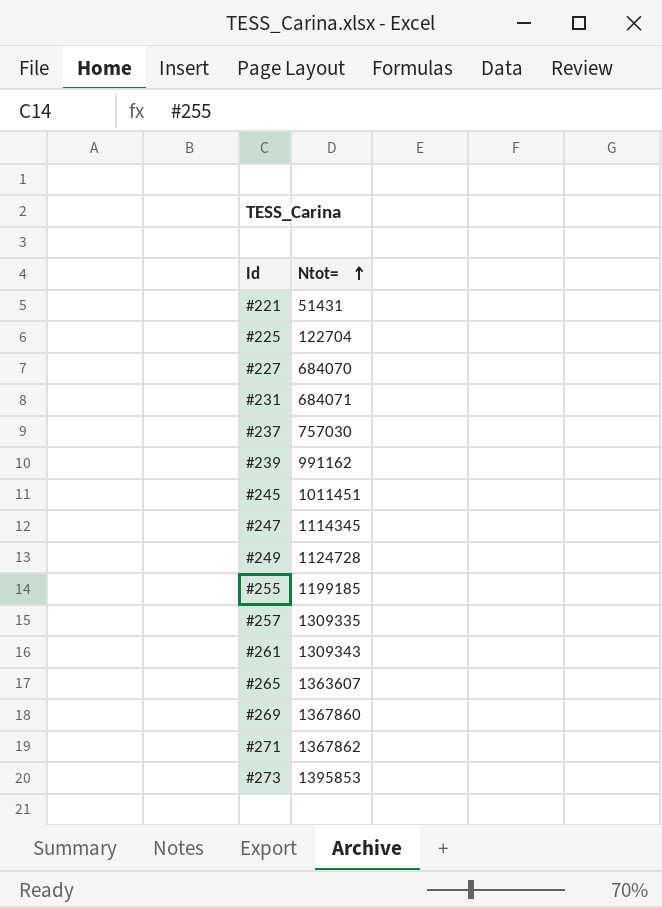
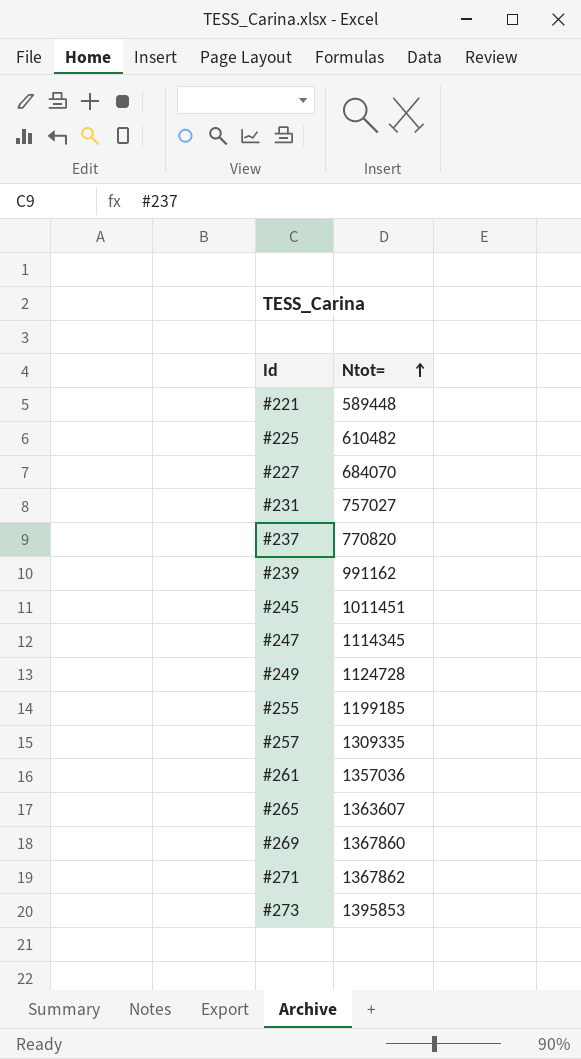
#221 | Ntot=: 51431 -> 589448
#225 | Ntot=: 122704 -> 610482
#231 | Ntot=: 684071 -> 757027
#237 | Ntot=: 757030 -> 770820
#261 | Ntot=: 1309343 -> 1357036

